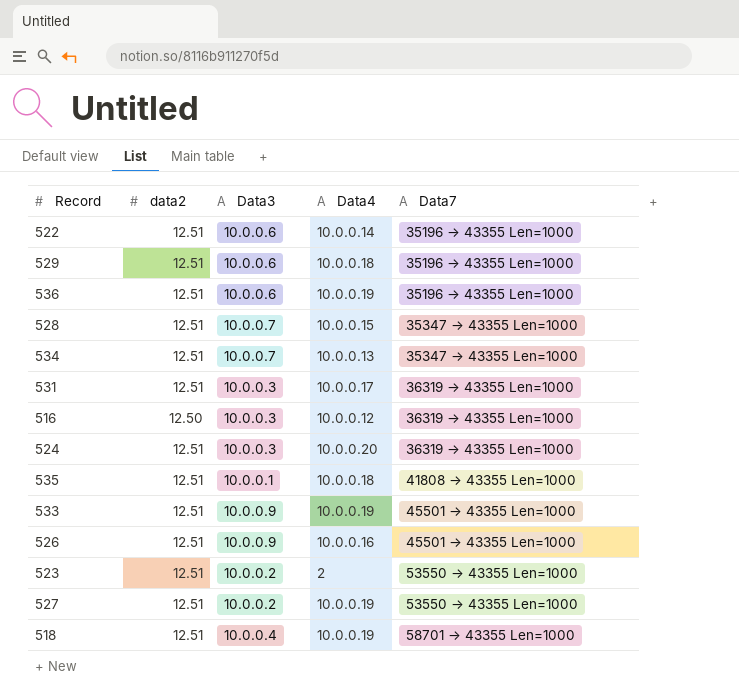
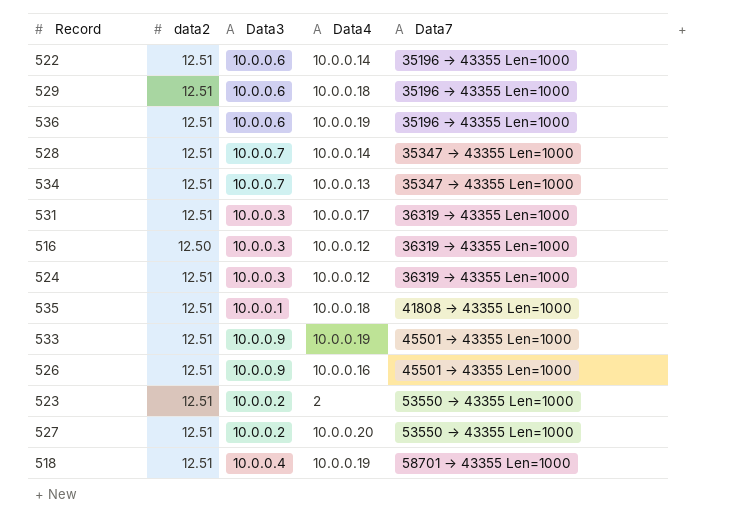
528 | Data4: 10.0.0.15 -> 10.0.0.14
524 | Data4: 10.0.0.20 -> 10.0.0.12
527 | Data4: 10.0.0.19 -> 10.0.0.20

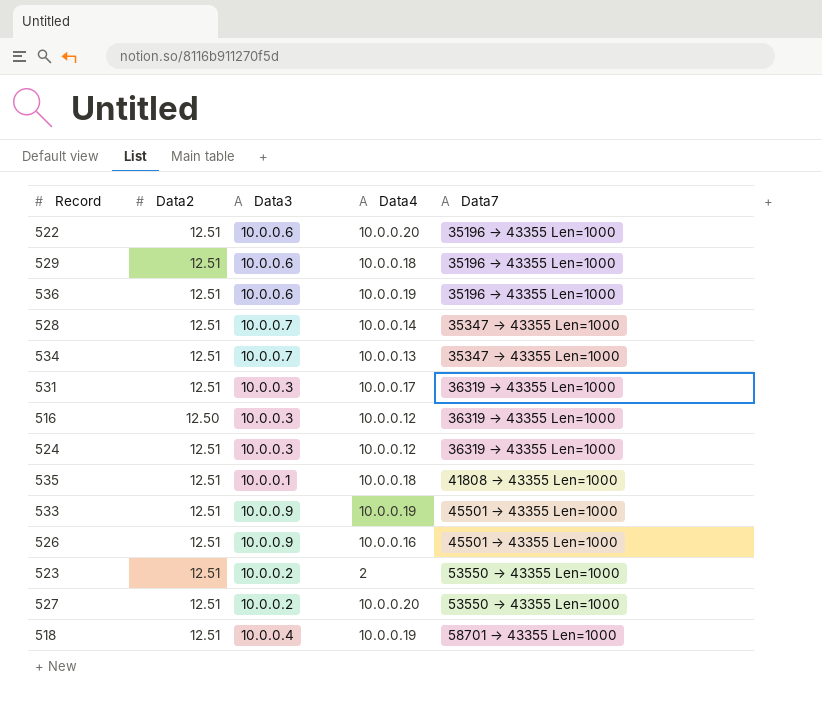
column name: data2 -> Data2
522 | Data4: 10.0.0.14 -> 10.0.0.20

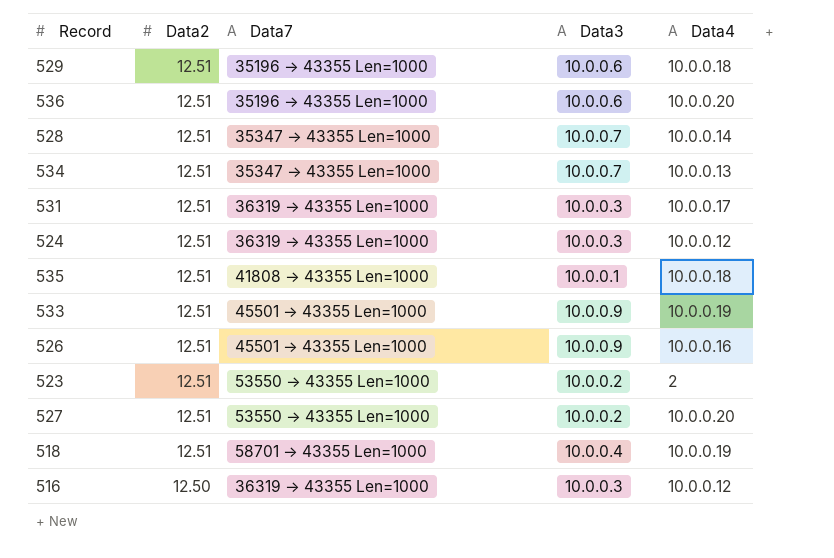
row order: Data7 ascending -> Data2 descending
column Data7 | position: 5 -> 3
row 522: 12.51 | 10.0.0.6 | 10.0.0.20 | 35196 → 43355 Len=1000 -> none
536 | Data4: 10.0.0.19 -> 10.0.0.20

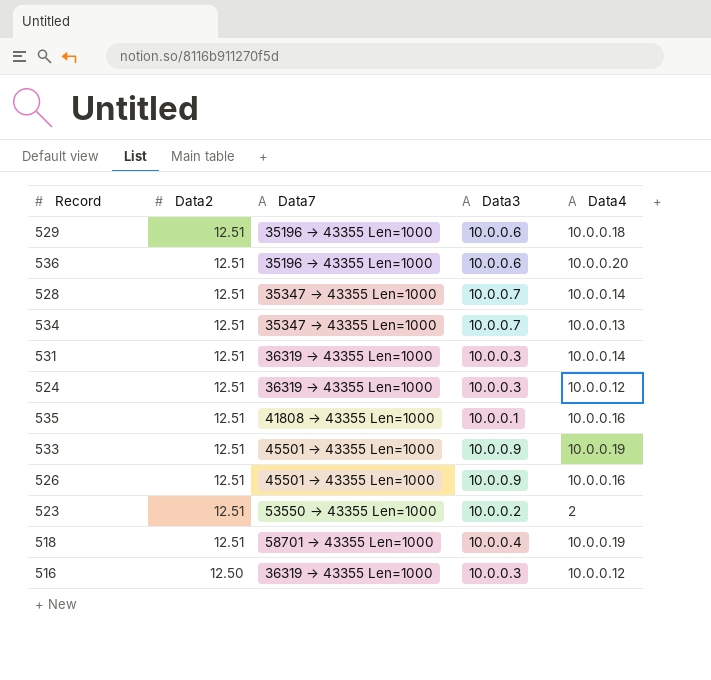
row 527: 12.51 | 53550 → 43355 Len=1000 | 10.0.0.2 | 10.0.0.20 -> none
531 | Data4: 10.0.0.17 -> 10.0.0.14
535 | Data4: 10.0.0.18 -> 10.0.0.16

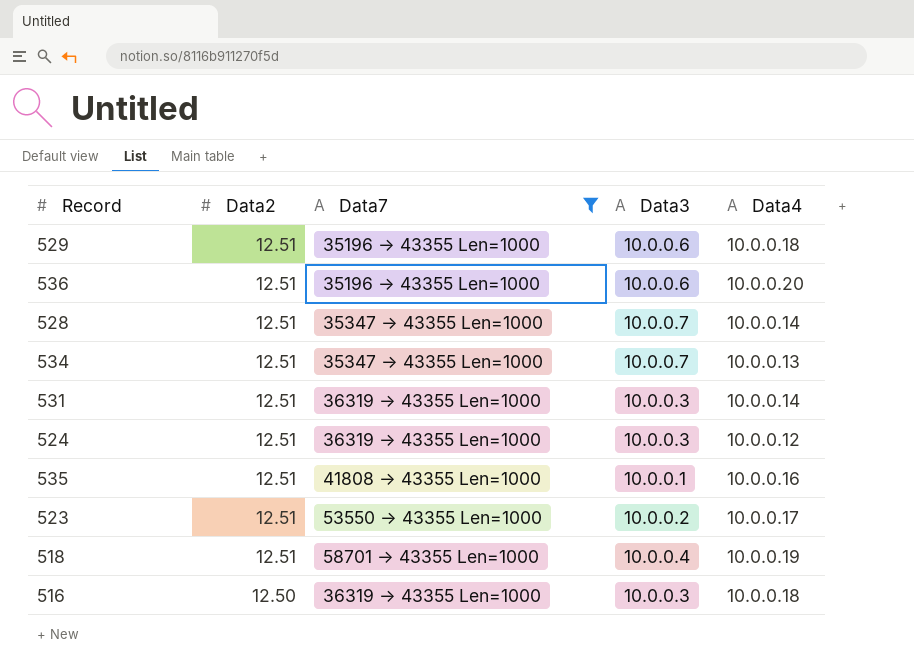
filter: none -> Data7 != 45501 → 43355 Len=1000
523 | Data4: 2 -> 10.0.0.17
516 | Data4: 10.0.0.12 -> 10.0.0.18

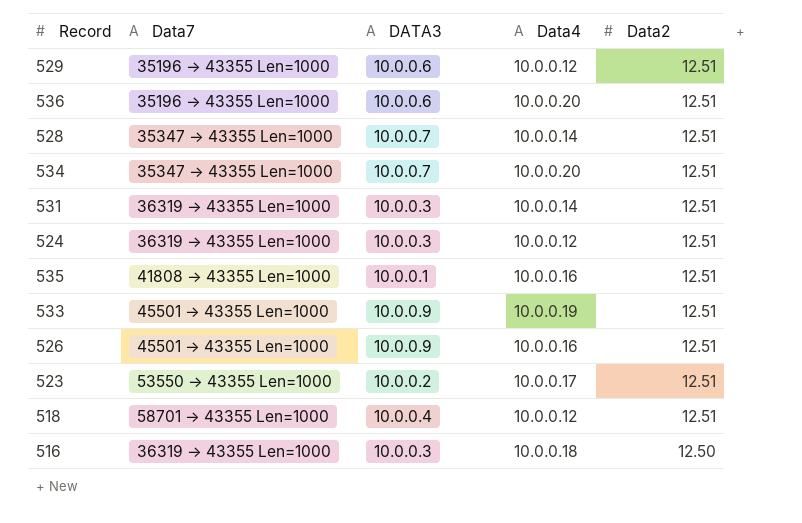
filter: Data7 != 45501 → 43355 Len=1000 -> none
column name: Data3 -> DATA3
column Data2 | position: 2 -> 5
529 | Data4: 10.0.0.18 -> 10.0.0.12
534 | Data4: 10.0.0.13 -> 10.0.0.20
518 | Data4: 10.0.0.19 -> 10.0.0.12

